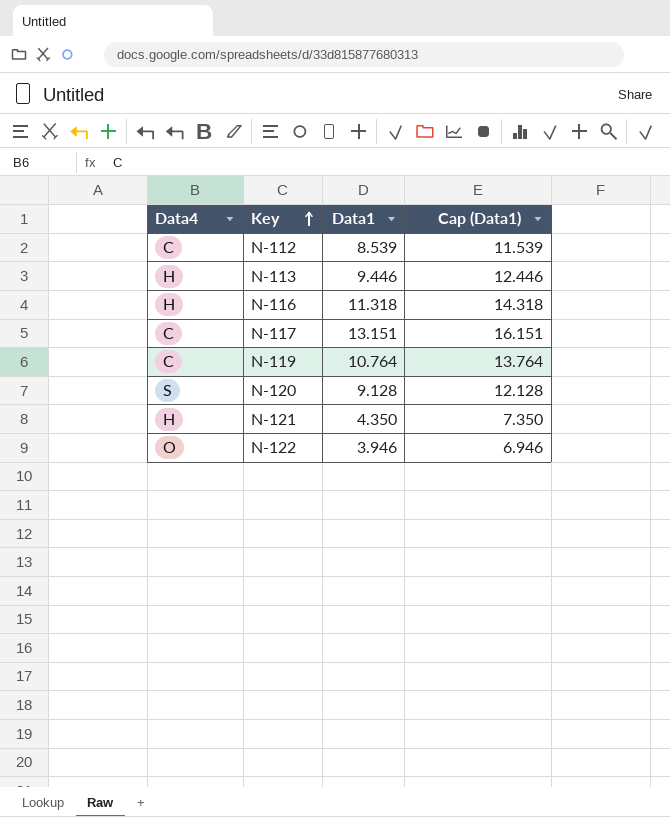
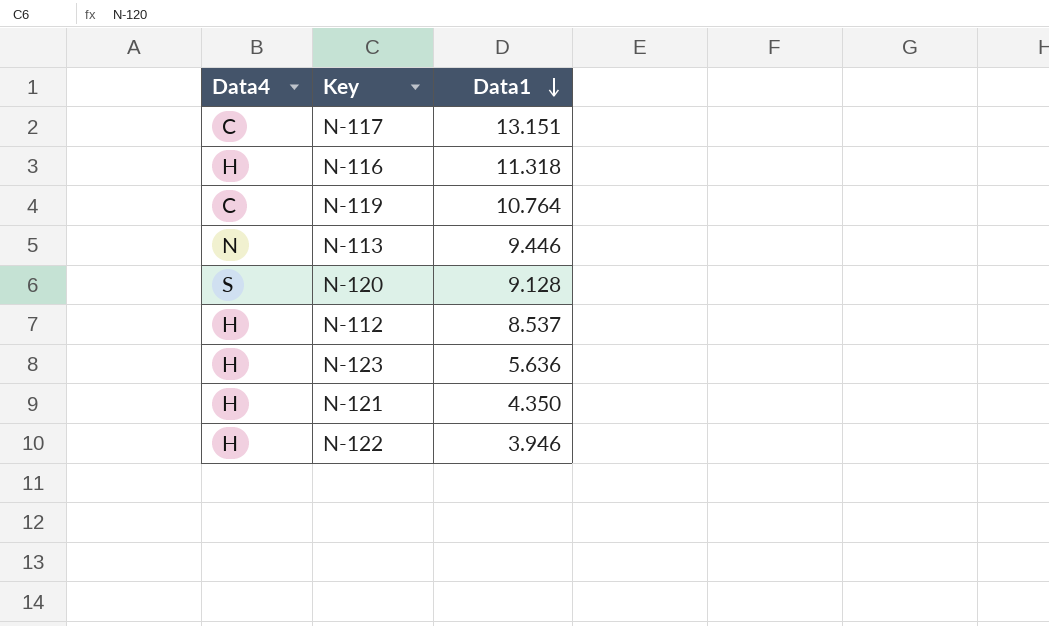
row order: Key ascending -> Data1 descending
column Cap (Data1) | formula: [Data1] + 3 -> none
N-113 | Data4: H -> N
N-112 | Data4: C -> H
N-112 | Data1: 8.539 -> 8.537
row N-123: none -> H | 5.636
N-122 | Data4: O -> H

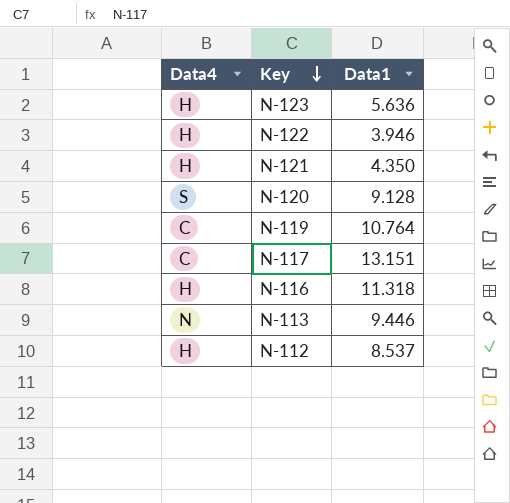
row order: Data1 descending -> Key descending

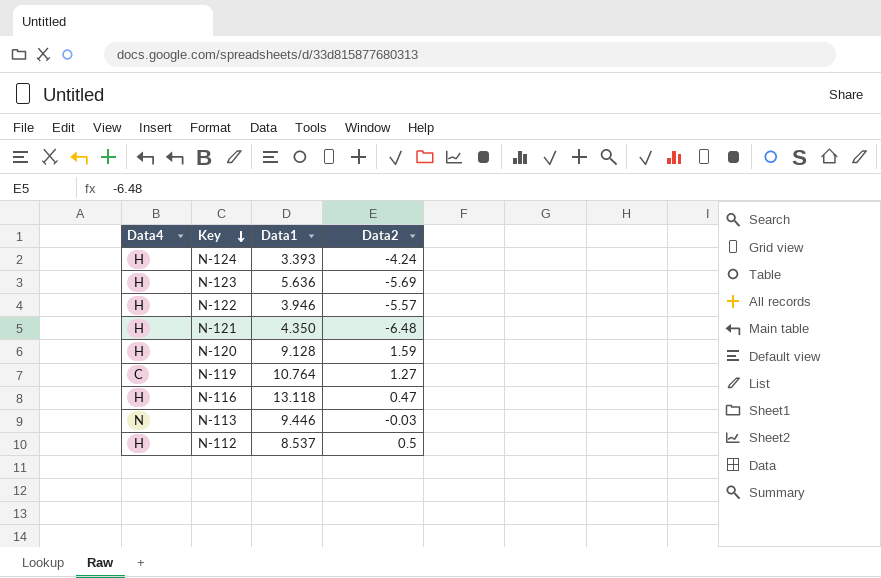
column Data2 | position: none -> 4
row N-117: C | 13.151 -> none
row N-124: none -> H | 3.393 | -4.24
N-120 | Data4: S -> H
N-116 | Data1: 11.318 -> 13.118

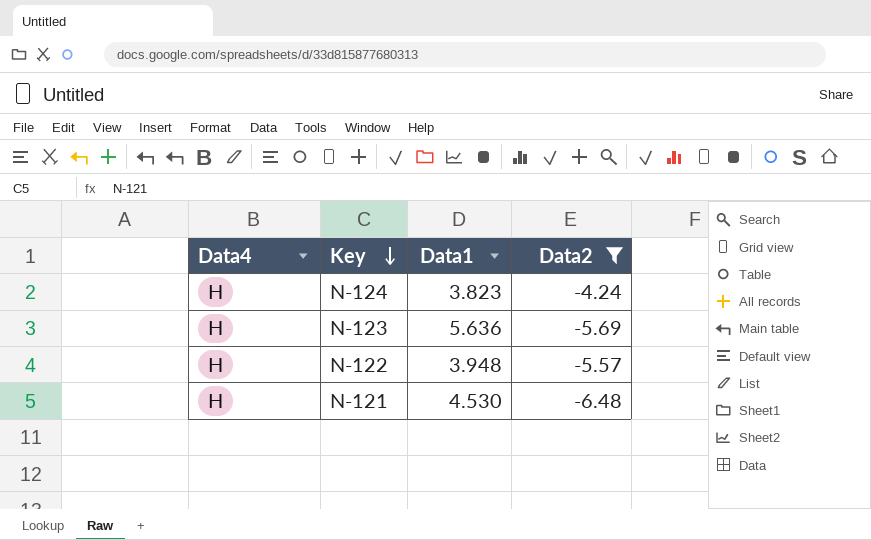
filter: none -> Data2 <= -4.24
N-124 | Data1: 3.393 -> 3.823
N-122 | Data1: 3.946 -> 3.948
N-121 | Data1: 4.350 -> 4.530

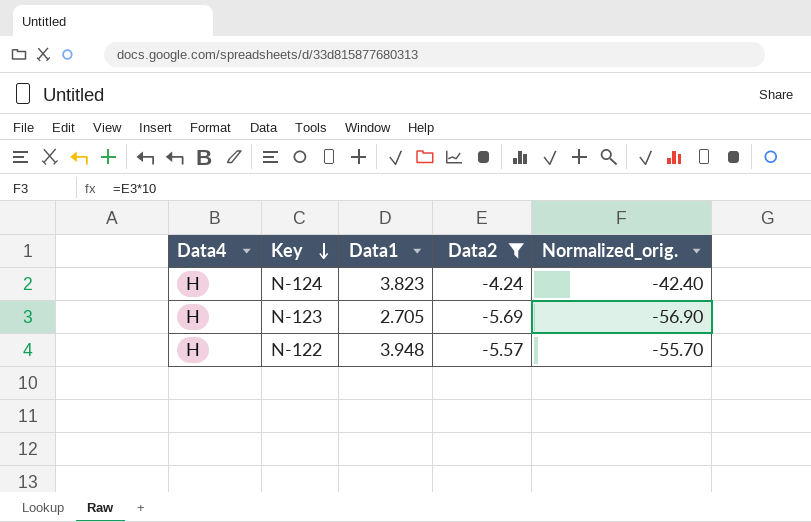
column Normalized_orig. | formula: none -> [Data2] * 10
row N-121: H | 4.530 | -6.48 -> none
N-123 | Data1: 5.636 -> 2.705

